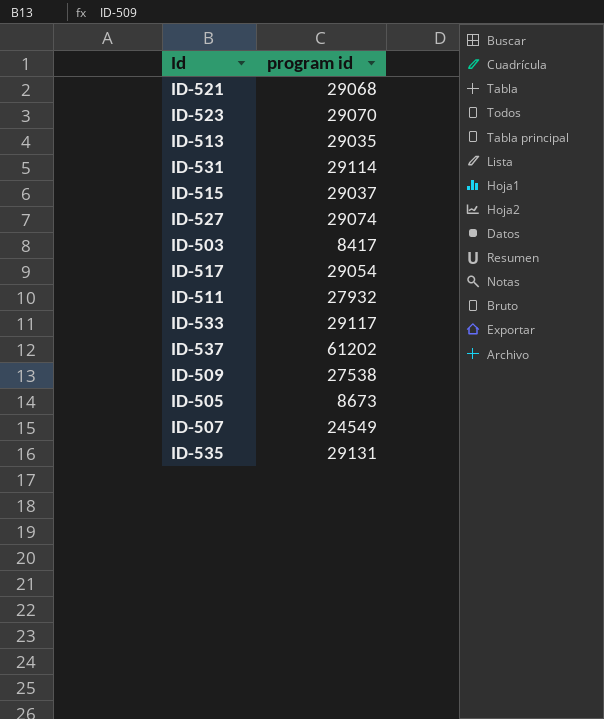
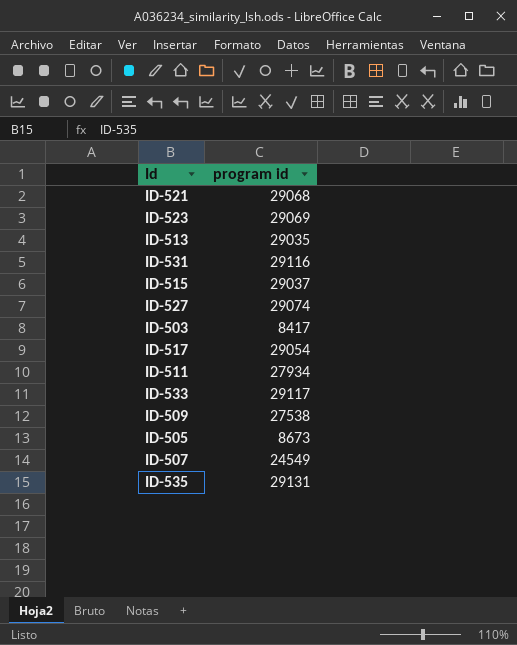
row ID-537: 61202 -> none
ID-523 | program id: 29070 -> 29069
ID-531 | program id: 29114 -> 29116
ID-511 | program id: 27932 -> 27934

